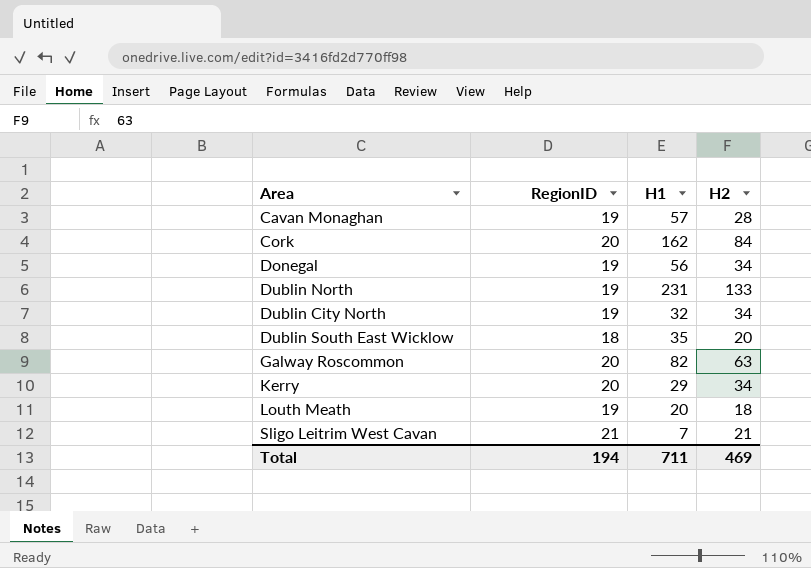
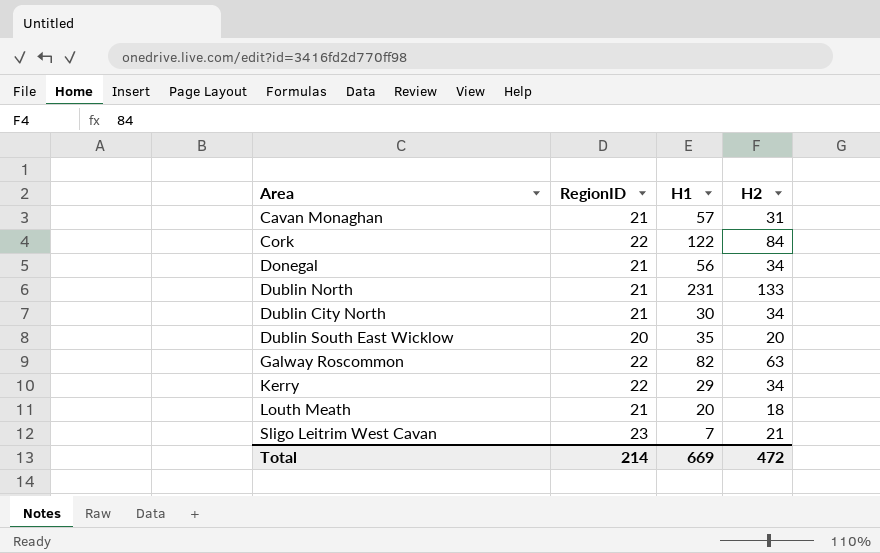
Cavan Monaghan | RegionID: 19 -> 21
Cavan Monaghan | H2: 28 -> 31
Cork | RegionID: 20 -> 22
Cork | H1: 162 -> 122
Donegal | RegionID: 19 -> 21
Dublin North | RegionID: 19 -> 21
Dublin City North | RegionID: 19 -> 21
Dublin City North | H1: 32 -> 30
Dublin South East Wicklow | RegionID: 18 -> 20
Galway Roscommon | RegionID: 20 -> 22
Kerry | RegionID: 20 -> 22
Louth Meath | RegionID: 19 -> 21
Sligo Leitrim West Cavan | RegionID: 21 -> 23
Total | RegionID: 194 -> 214
Total | H1: 711 -> 669
Total | H2: 469 -> 472

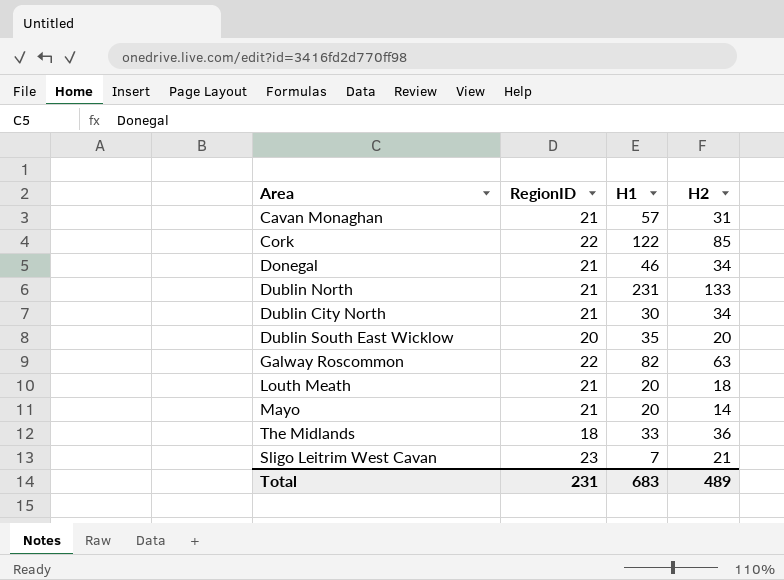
row Kerry: 22 | 29 | 34 -> none
Cork | H2: 84 -> 85
Donegal | H1: 56 -> 46
row Mayo: none -> 21 | 20 | 14
row The Midlands: none -> 18 | 33 | 36
Total | RegionID: 214 -> 231
Total | H1: 669 -> 683
Total | H2: 472 -> 489

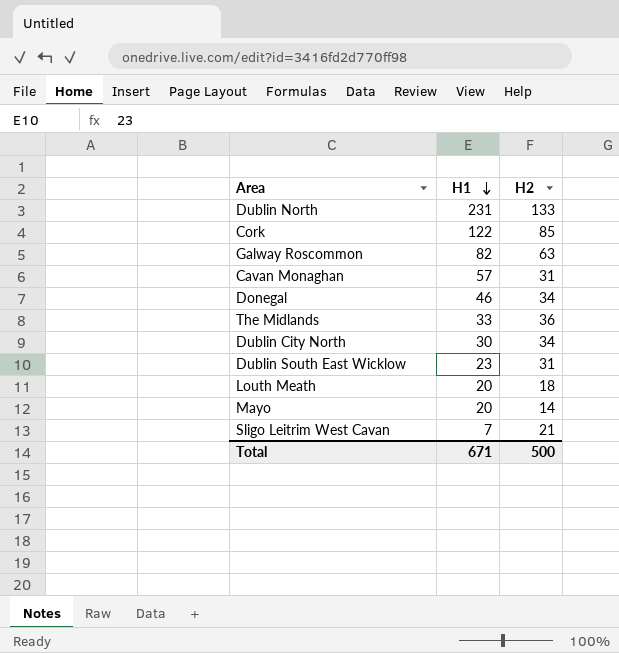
row order: none -> H1 descending
column RegionID | position: 2 -> none
Dublin South East Wicklow | H1: 35 -> 23
Dublin South East Wicklow | H2: 20 -> 31
Total | H1: 683 -> 671
Total | H2: 489 -> 500

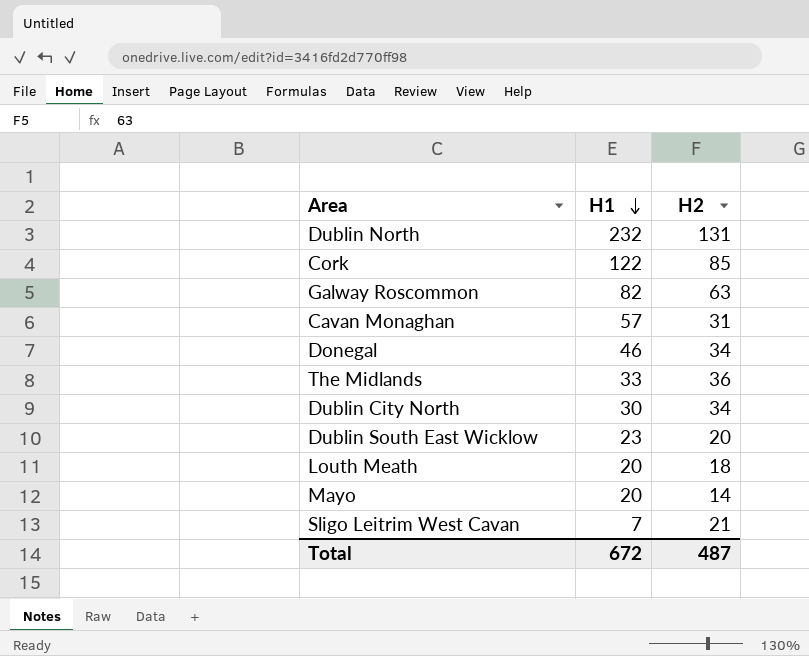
Dublin North | H1: 231 -> 232
Dublin North | H2: 133 -> 131
Dublin South East Wicklow | H2: 31 -> 20
Total | H1: 671 -> 672
Total | H2: 500 -> 487

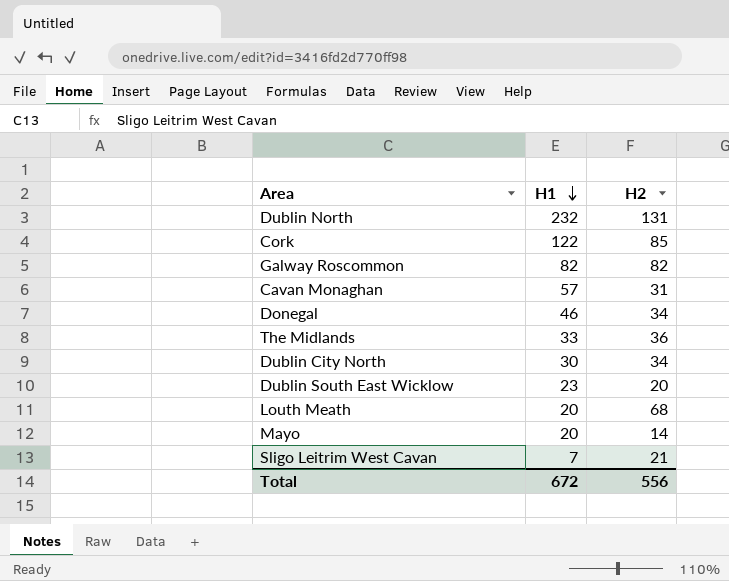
Galway Roscommon | H2: 63 -> 82
Louth Meath | H2: 18 -> 68
Total | H2: 487 -> 556

